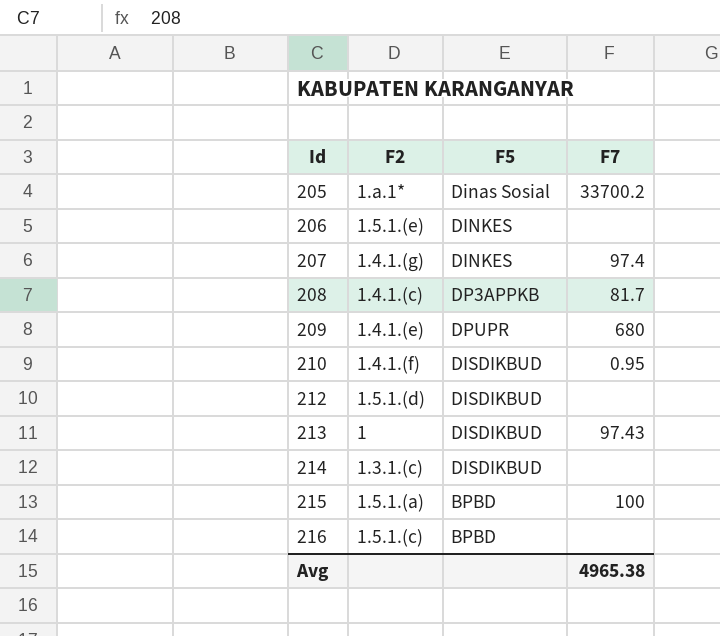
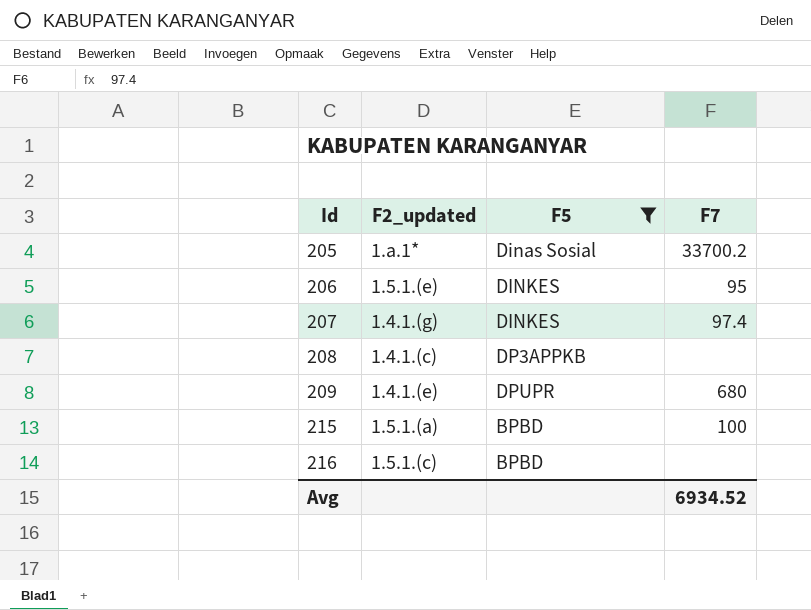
filter: none -> F5 != DISDIKBUD
column name: F2 -> F2_updated
206 | F7: none -> 95
208 | F7: 81.7 -> none
Avg | F7: 4965.38 -> 6934.52

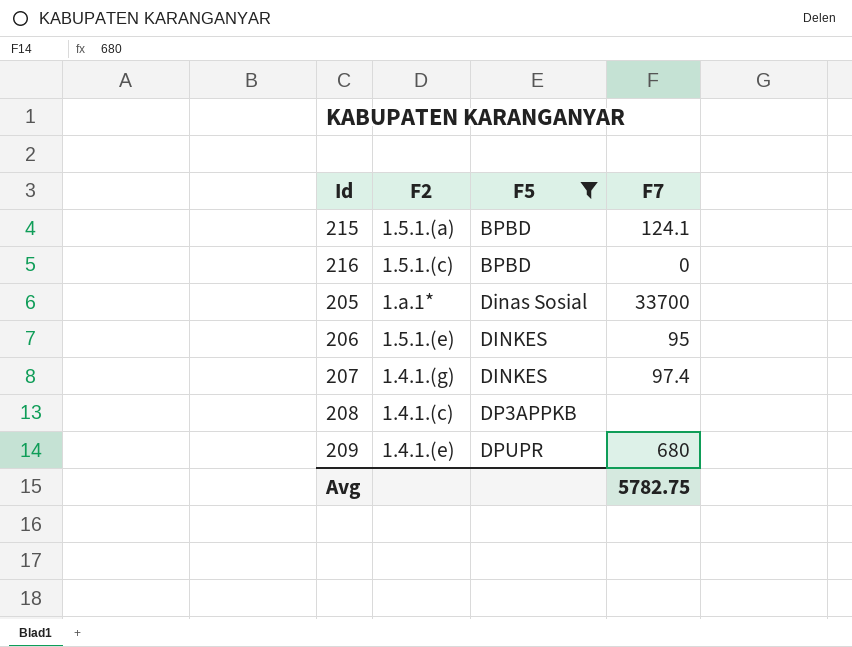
row order: Id ascending -> F5 ascending
column name: F2_updated -> F2
215 | F7: 100 -> 124.1
216 | F7: none -> 0
205 | F7: 33700.2 -> 33700
Avg | F7: 6934.52 -> 5782.75

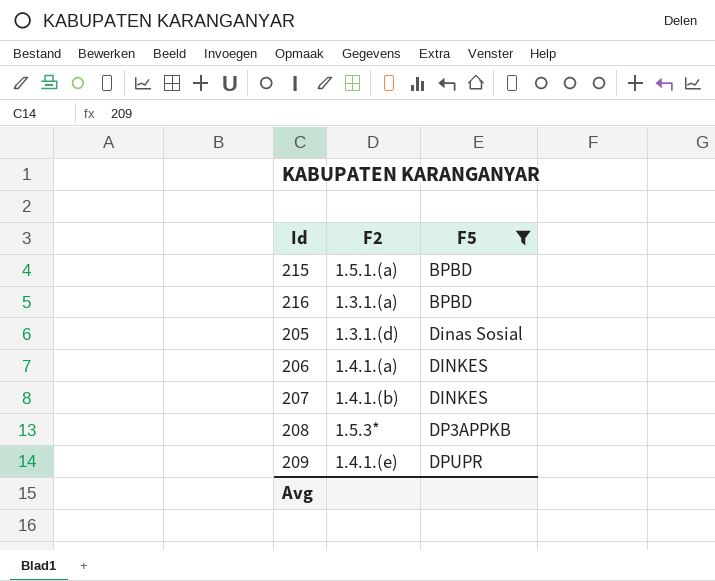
column F7 | position: 4 -> none
216 | F2: 1.5.1.(c) -> 1.3.1.(a)
205 | F2: 1.a.1* -> 1.3.1.(d)
206 | F2: 1.5.1.(e) -> 1.4.1.(a)
207 | F2: 1.4.1.(g) -> 1.4.1.(b)
208 | F2: 1.4.1.(c) -> 1.5.3*

